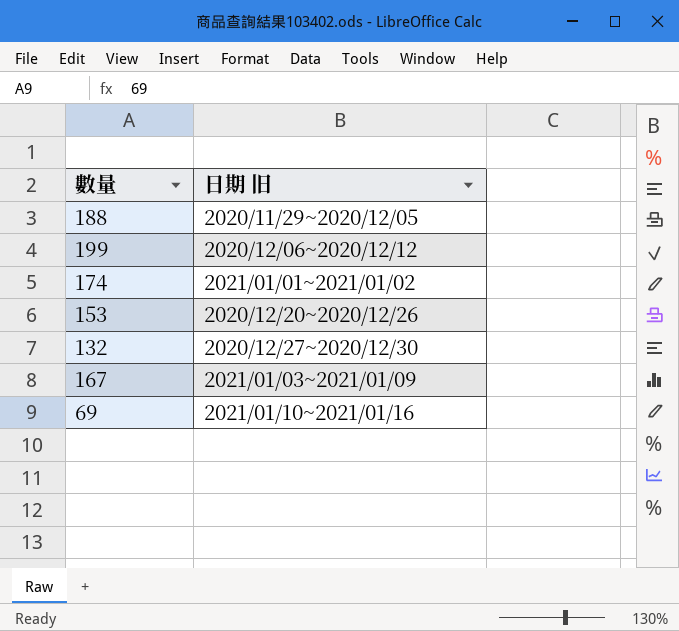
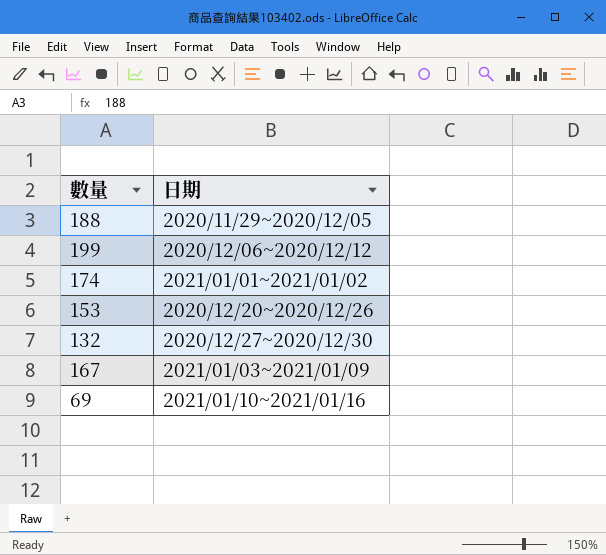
column name: 日期 旧 -> 日期

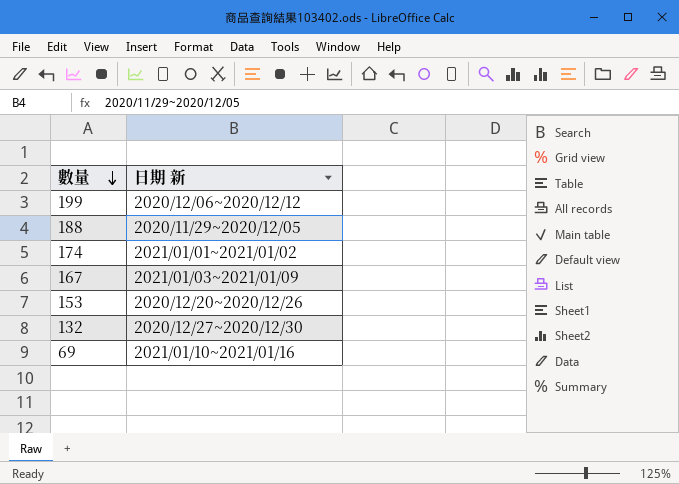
row order: none -> 數量 descending
column name: 日期 -> 日期 新

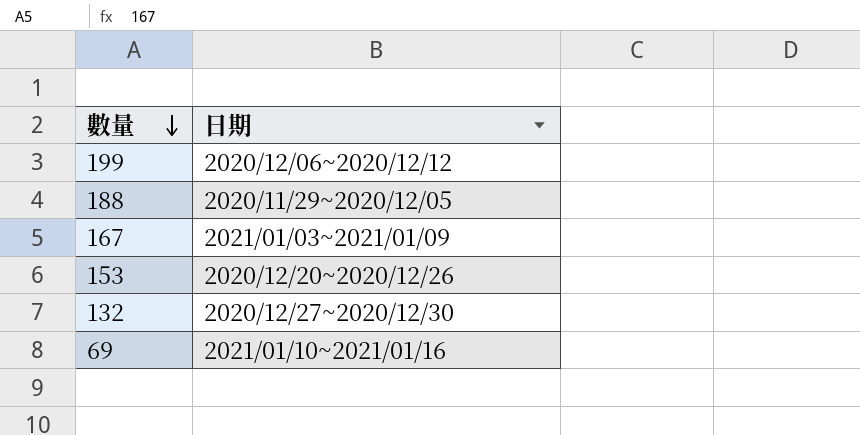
column name: 日期 新 -> 日期
row 174: 2021/01/01~2021/01/02 -> none

